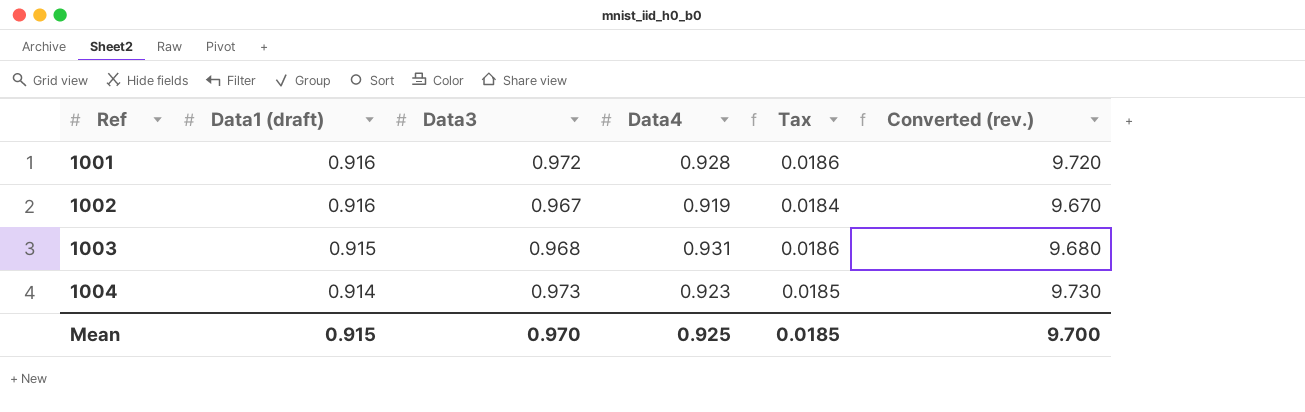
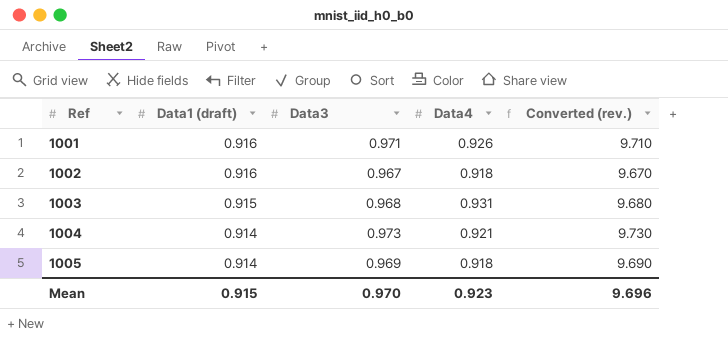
column Tax | formula: [Data4] * 0.02 -> none
1001 | Data3: 0.972 -> 0.971
1001 | Data4: 0.928 -> 0.926
1001 | Converted (rev.): 9.720 -> 9.710
1002 | Data4: 0.919 -> 0.918
1004 | Data4: 0.923 -> 0.921
row 1005: none -> 0.914 | 0.969 | 0.918 | 9.690
Mean | Data4: 0.925 -> 0.923
Mean | Converted (rev.): 9.700 -> 9.696

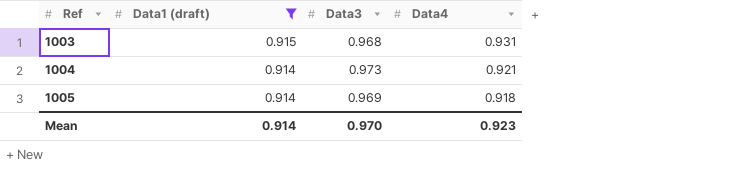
filter: none -> Data1 (draft) != 0.916
column Converted (rev.) | formula: [Data3] * 10 -> none
Mean | Data1 (draft): 0.915 -> 0.914

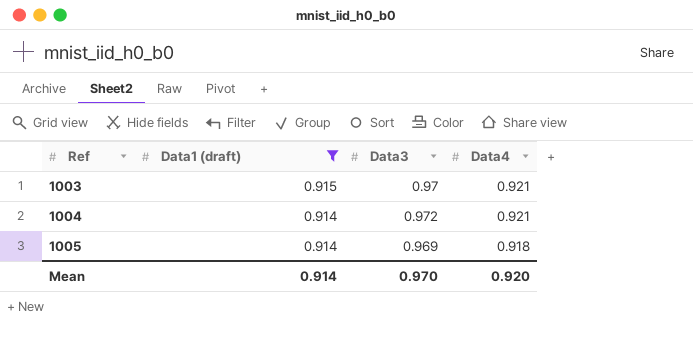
1003 | Data3: 0.968 -> 0.97
1003 | Data4: 0.931 -> 0.921
1004 | Data3: 0.973 -> 0.972
Mean | Data4: 0.923 -> 0.920

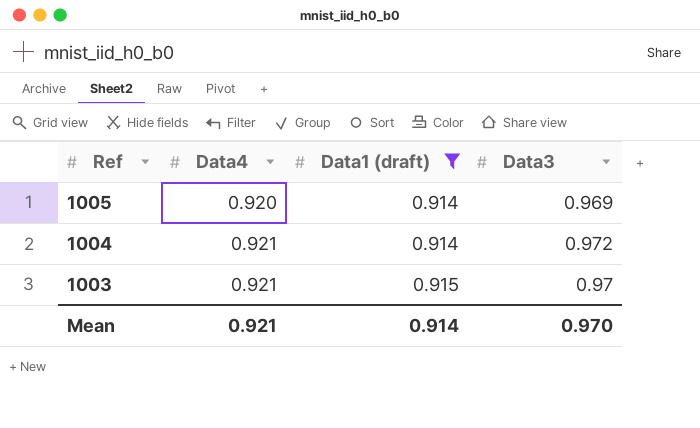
row order: Ref ascending -> Ref descending
column Data4 | position: 4 -> 2
1005 | Data4: 0.918 -> 0.920
Mean | Data4: 0.920 -> 0.921

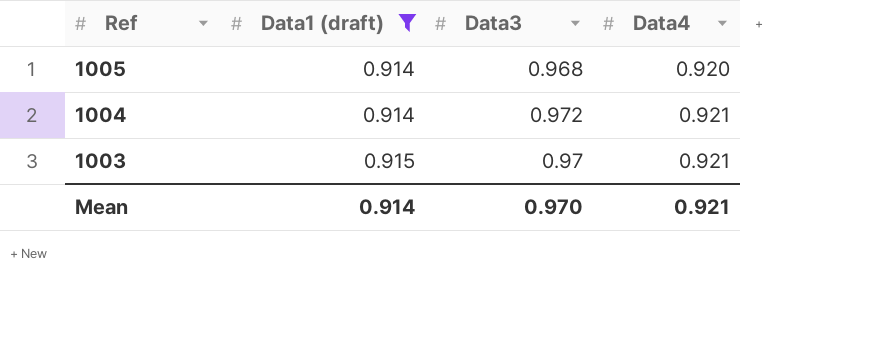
column Data4 | position: 2 -> 4
1005 | Data3: 0.969 -> 0.968

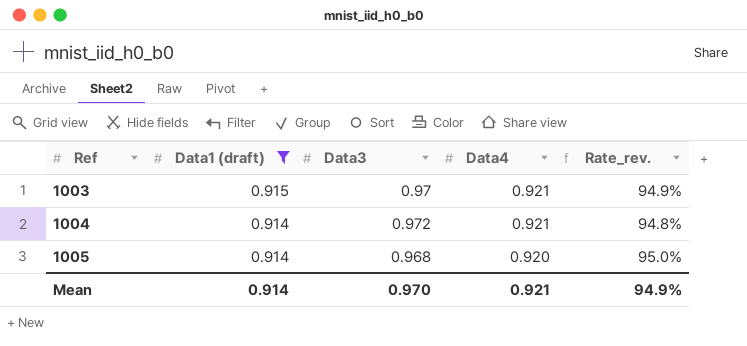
row order: Ref descending -> Ref ascending
column Rate_rev. | formula: none -> [Data4] / [Data3]

